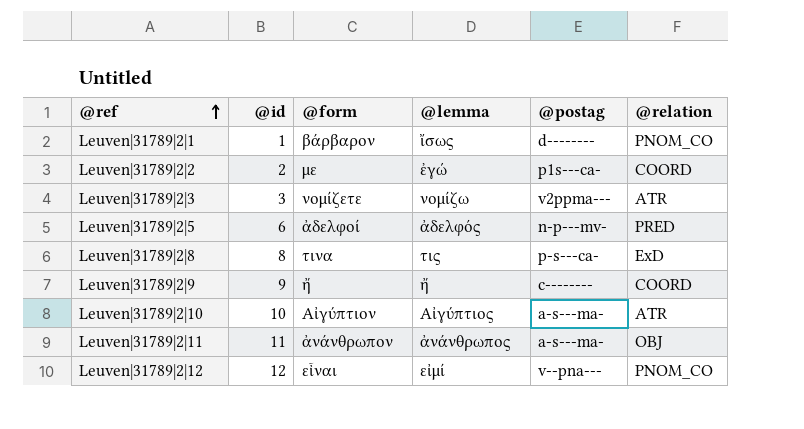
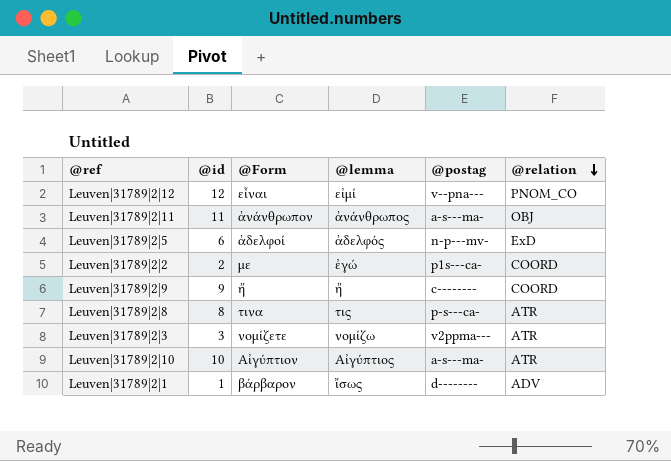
row order: @ref ascending -> @relation descending
column name: @form -> @Form
Leuven|31789|2|5 | @relation: PRED -> ExD
Leuven|31789|2|8 | @relation: ExD -> ATR
Leuven|31789|2|1 | @relation: PNOM_CO -> ADV

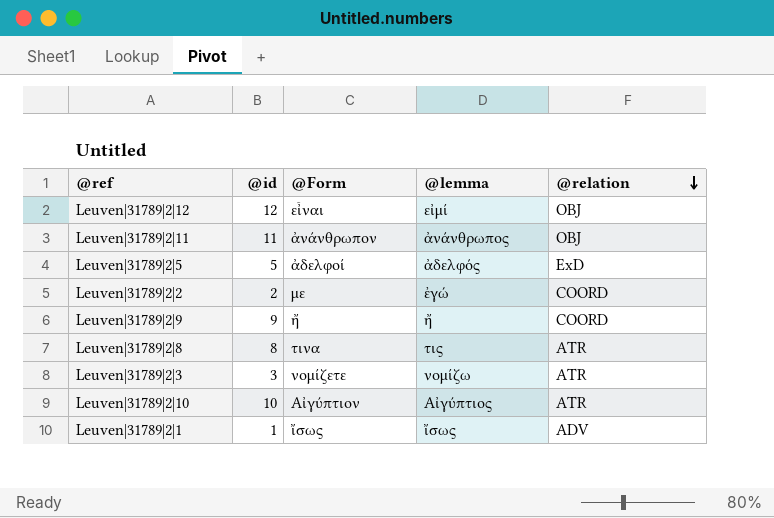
column @postag | position: 5 -> none
Leuven|31789|2|12 | @relation: PNOM_CO -> OBJ
Leuven|31789|2|5 | @id: 6 -> 5
Leuven|31789|2|1 | @Form: βάρβαρον -> ἴσως

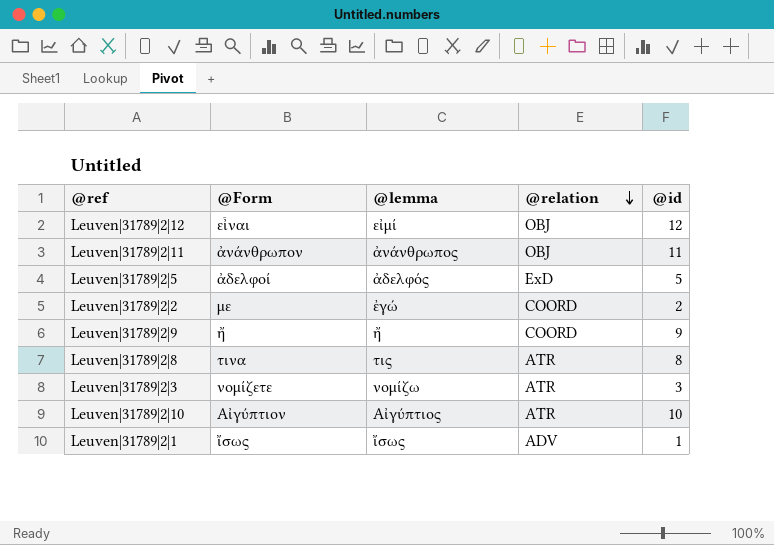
column @id | position: 2 -> 5

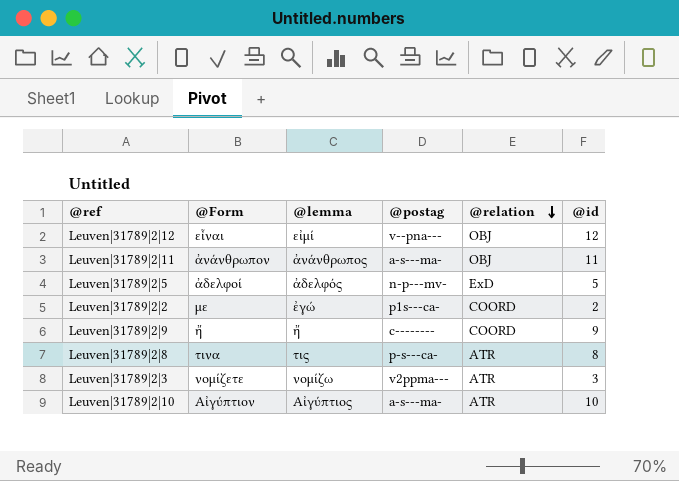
column @postag | position: none -> 4
row Leuven|31789|2|1: ἴσως | ἴσως | ADV | 1 -> none

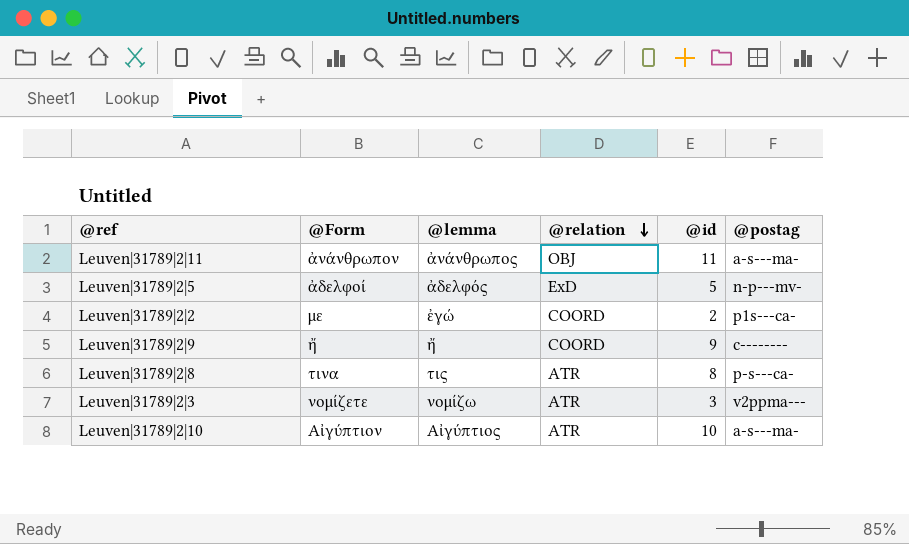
column @postag | position: 4 -> 6
row Leuven|31789|2|12: εἶναι | εἰμί | v--pna--- | OBJ | 12 -> none

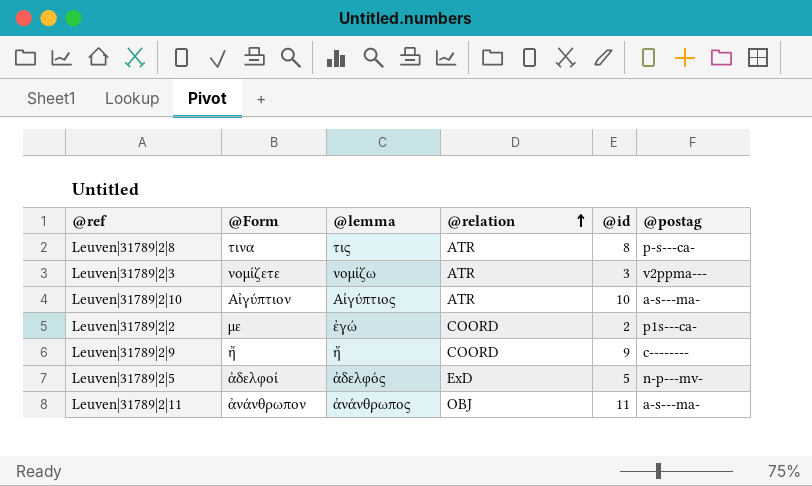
row order: @relation descending -> @relation ascending

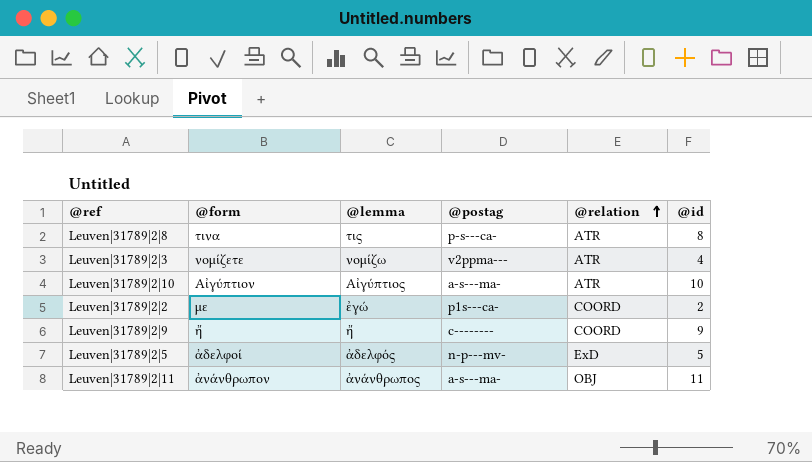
column name: @Form -> @form
column @postag | position: 6 -> 4
Leuven|31789|2|3 | @id: 3 -> 4

